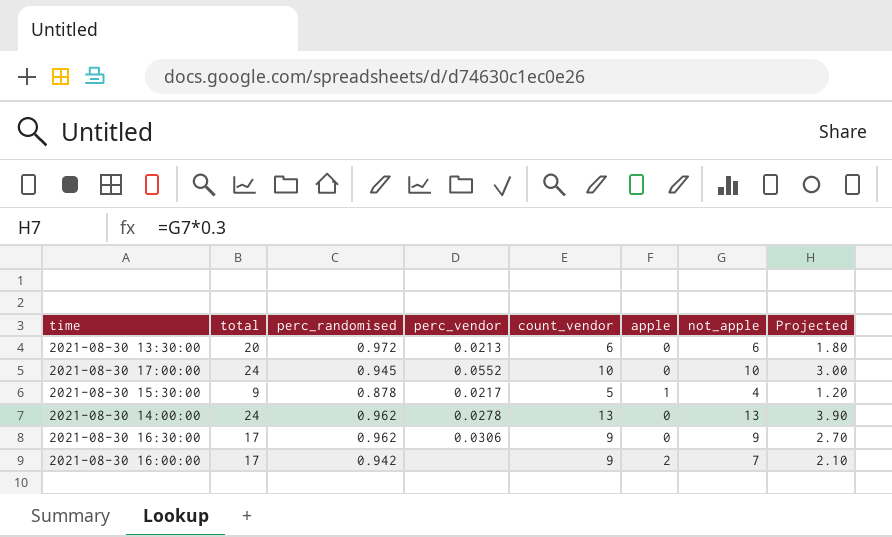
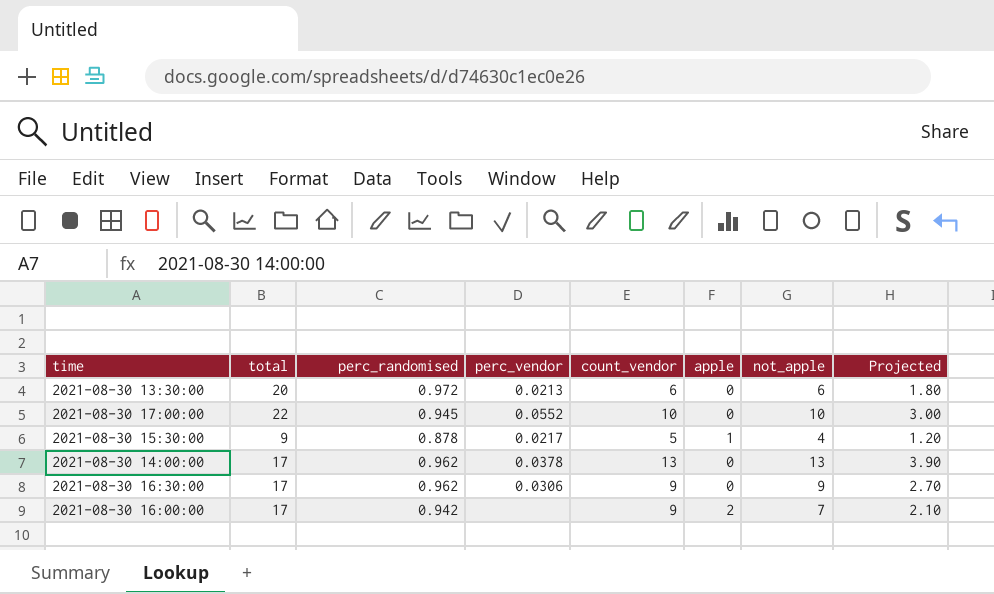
2021-08-30 17:00:00 | total: 24 -> 22
2021-08-30 14:00:00 | total: 24 -> 17
2021-08-30 14:00:00 | perc_vendor: 0.0278 -> 0.0378

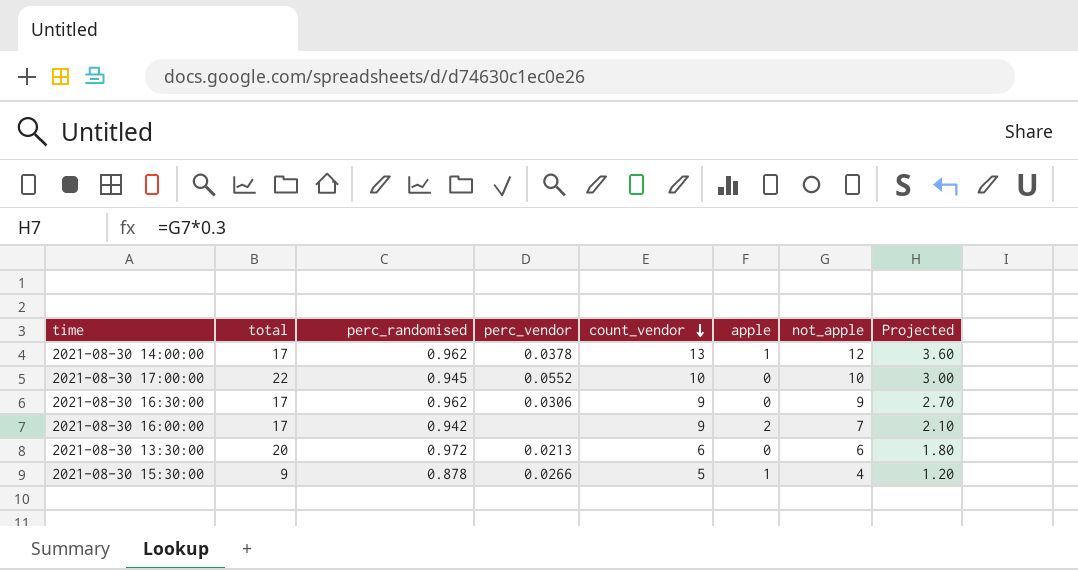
row order: none -> count_vendor descending
2021-08-30 14:00:00 | apple: 0 -> 1
2021-08-30 14:00:00 | not_apple: 13 -> 12
2021-08-30 14:00:00 | Projected: 3.90 -> 3.60
2021-08-30 15:30:00 | perc_vendor: 0.0217 -> 0.0266

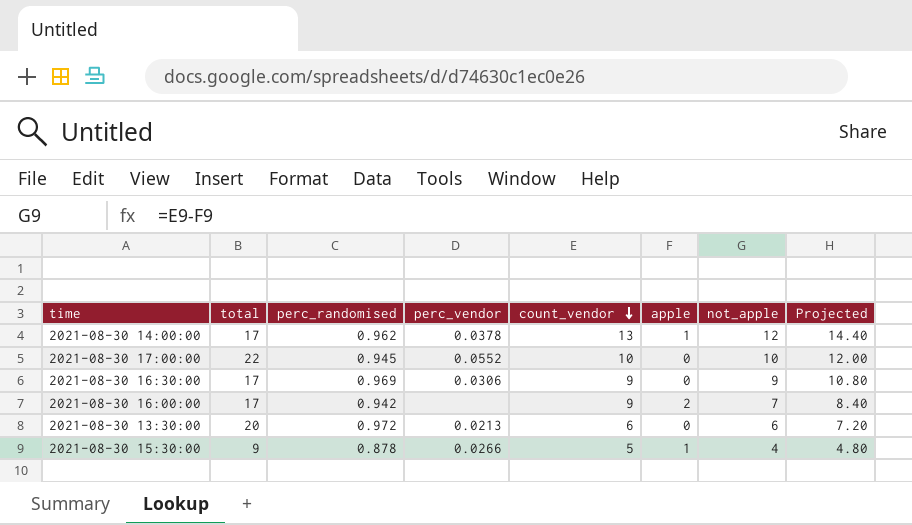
column Projected | formula: [not_apple] * 0.3 -> [not_apple] * 1.2
2021-08-30 16:30:00 | perc_randomised: 0.962 -> 0.969

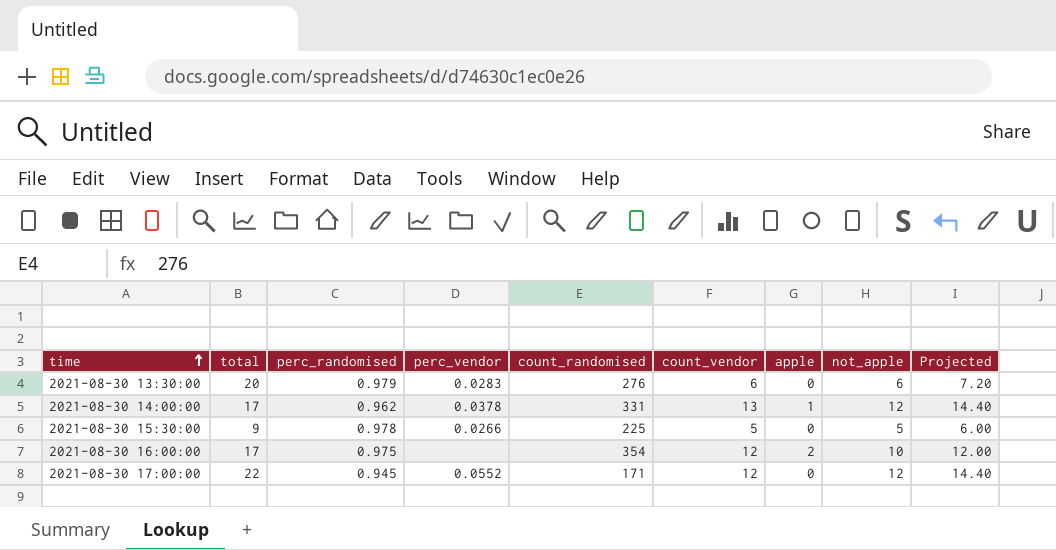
row order: count_vendor descending -> time ascending
column count_randomised | position: none -> 5
row 2021-08-30 16:30:00: 17 | 0.969 | 0.0306 | 9 | 0 | 9 | 10.80 -> none
2021-08-30 13:30:00 | perc_randomised: 0.972 -> 0.979
2021-08-30 13:30:00 | perc_vendor: 0.0213 -> 0.0283
2021-08-30 15:30:00 | perc_randomised: 0.878 -> 0.978
2021-08-30 15:30:00 | apple: 1 -> 0
2021-08-30 15:30:00 | not_apple: 4 -> 5
2021-08-30 15:30:00 | Projected: 4.80 -> 6.00
2021-08-30 16:00:00 | perc_randomised: 0.942 -> 0.975
2021-08-30 16:00:00 | count_vendor: 9 -> 12
2021-08-30 16:00:00 | not_apple: 7 -> 10
2021-08-30 16:00:00 | Projected: 8.40 -> 12.00
2021-08-30 17:00:00 | count_vendor: 10 -> 12
2021-08-30 17:00:00 | not_apple: 10 -> 12
2021-08-30 17:00:00 | Projected: 12.00 -> 14.40

